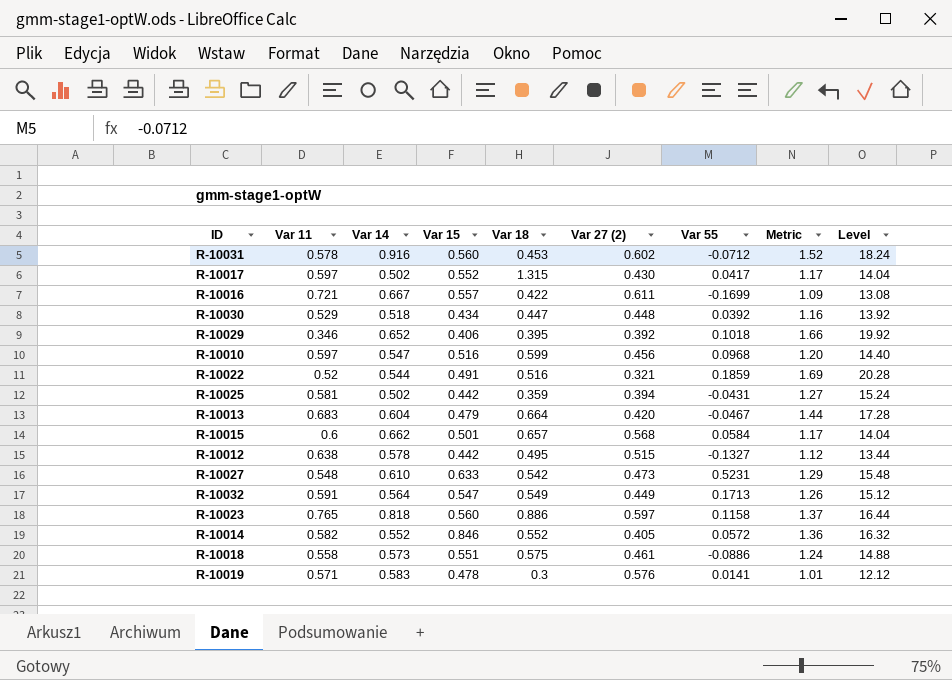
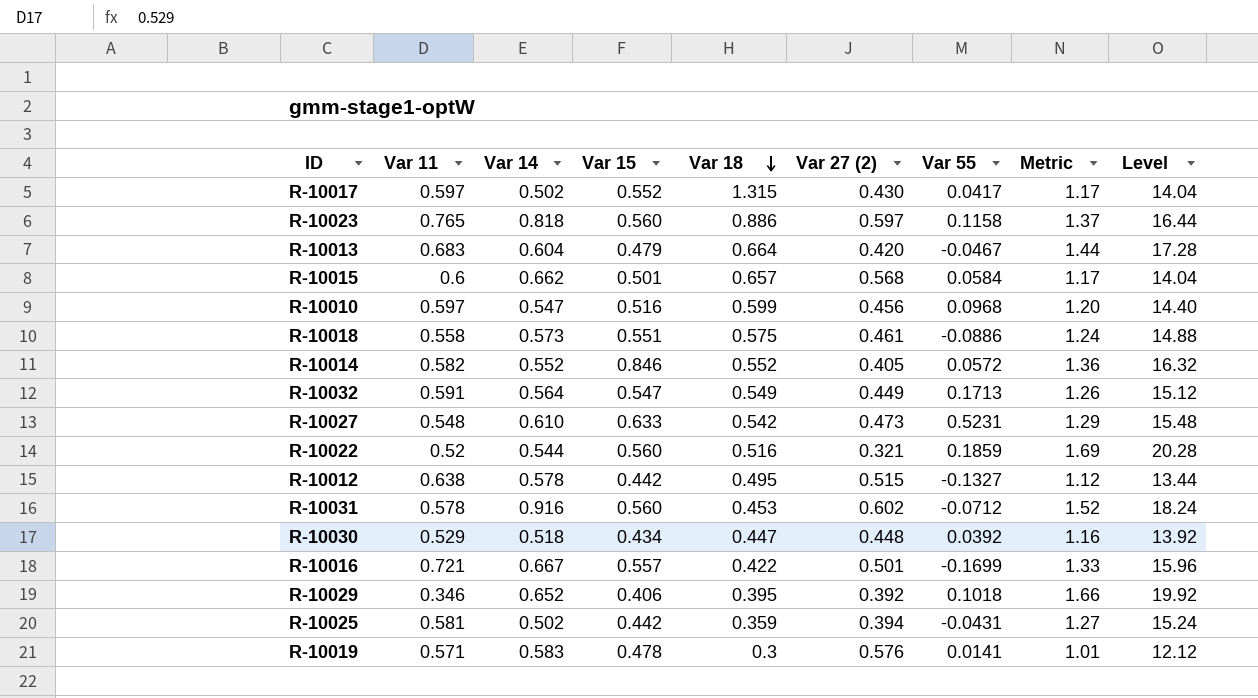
row order: none -> Var 18 descending
R-10022 | Var 15: 0.491 -> 0.560
R-10016 | Var 27 (2): 0.611 -> 0.501
R-10016 | Metric: 1.09 -> 1.33
R-10016 | Level: 13.08 -> 15.96

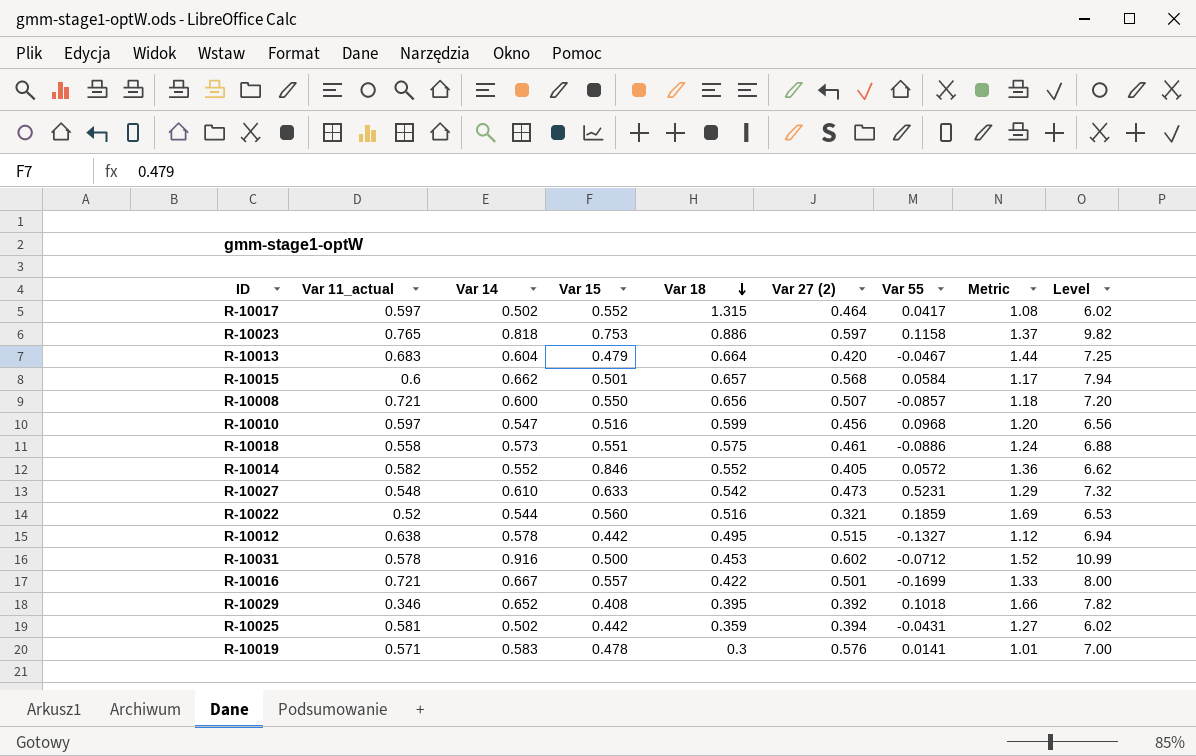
column name: Var 11 -> Var 11_actual
column Level | formula: [Metric] * 12 -> [Var 14] * 12
row R-10032: 0.591 | 0.564 | 0.547 | 0.549 | 0.449 | 0.1713 | 1.26 | 15.12 -> none
row R-10030: 0.529 | 0.518 | 0.434 | 0.447 | 0.448 | 0.0392 | 1.16 | 13.92 -> none
R-10017 | Var 27 (2): 0.430 -> 0.464
R-10017 | Metric: 1.17 -> 1.08
R-10023 | Var 15: 0.560 -> 0.753
row R-10008: none -> 0.721 | 0.600 | 0.550 | 0.656 | 0.507 | -0.0857 | 1.18 | 7.20
R-10031 | Var 15: 0.560 -> 0.500
R-10029 | Var 15: 0.406 -> 0.408

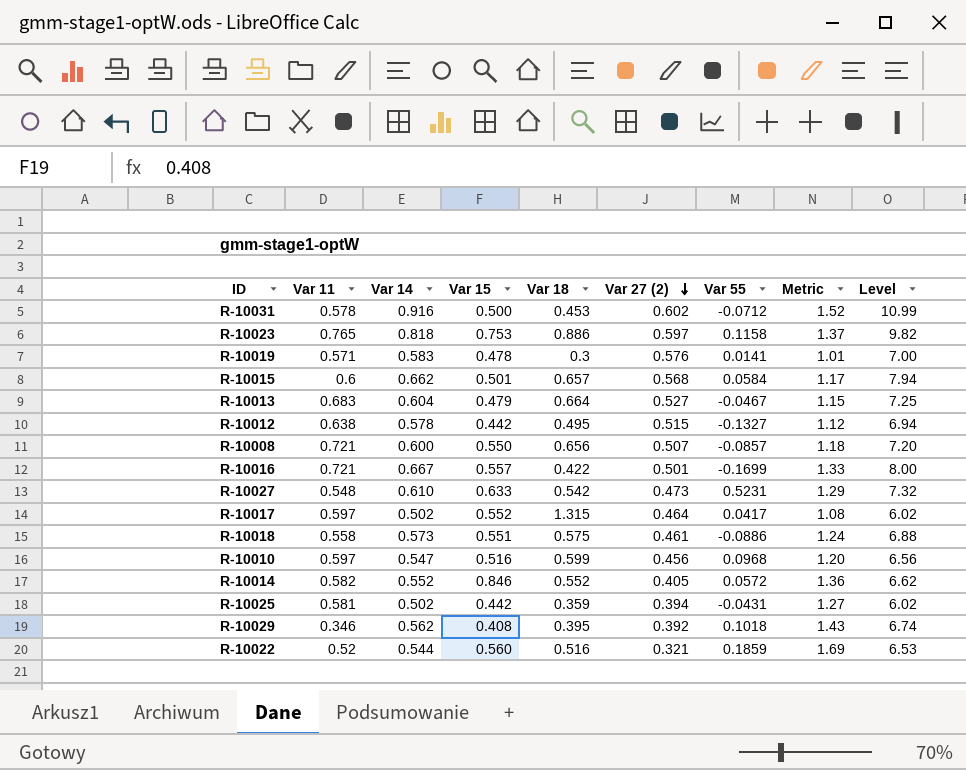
row order: Var 18 descending -> Var 27 (2) descending
column name: Var 11_actual -> Var 11
R-10013 | Var 27 (2): 0.420 -> 0.527
R-10013 | Metric: 1.44 -> 1.15
R-10029 | Var 14: 0.652 -> 0.562
R-10029 | Metric: 1.66 -> 1.43
R-10029 | Level: 7.82 -> 6.74

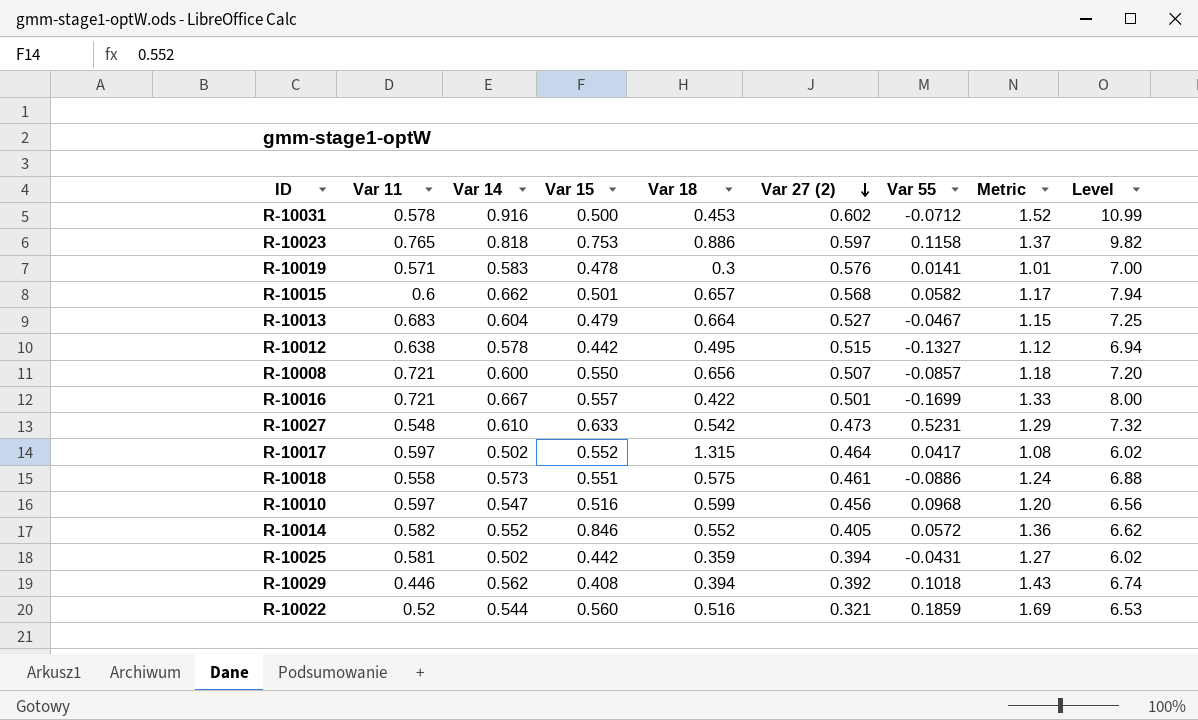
R-10015 | Var 55: 0.0584 -> 0.0582
R-10029 | Var 11: 0.346 -> 0.446
R-10029 | Var 18: 0.395 -> 0.394

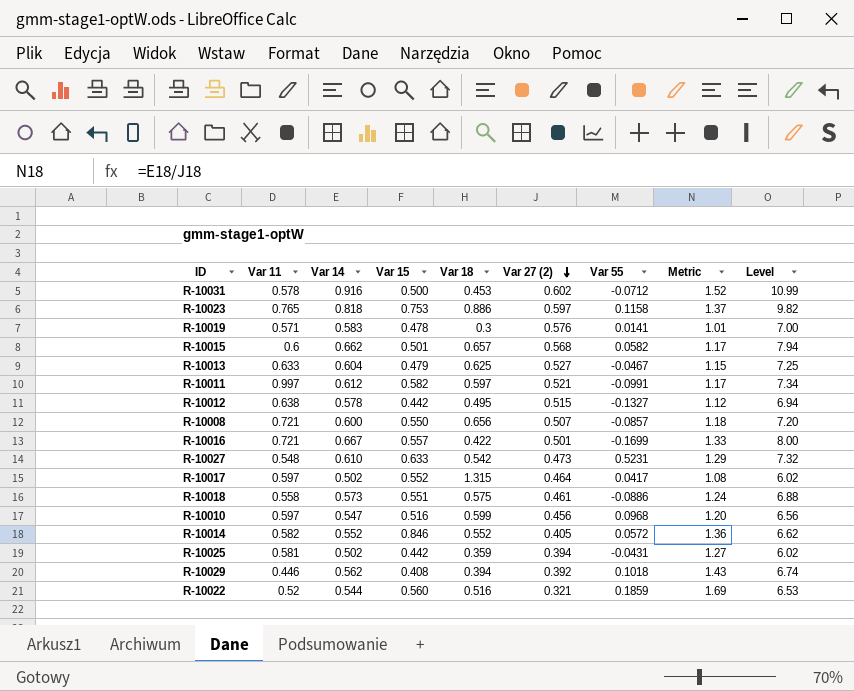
R-10013 | Var 11: 0.683 -> 0.633
R-10013 | Var 18: 0.664 -> 0.625
row R-10011: none -> 0.997 | 0.612 | 0.582 | 0.597 | 0.521 | -0.0991 | 1.17 | 7.34

